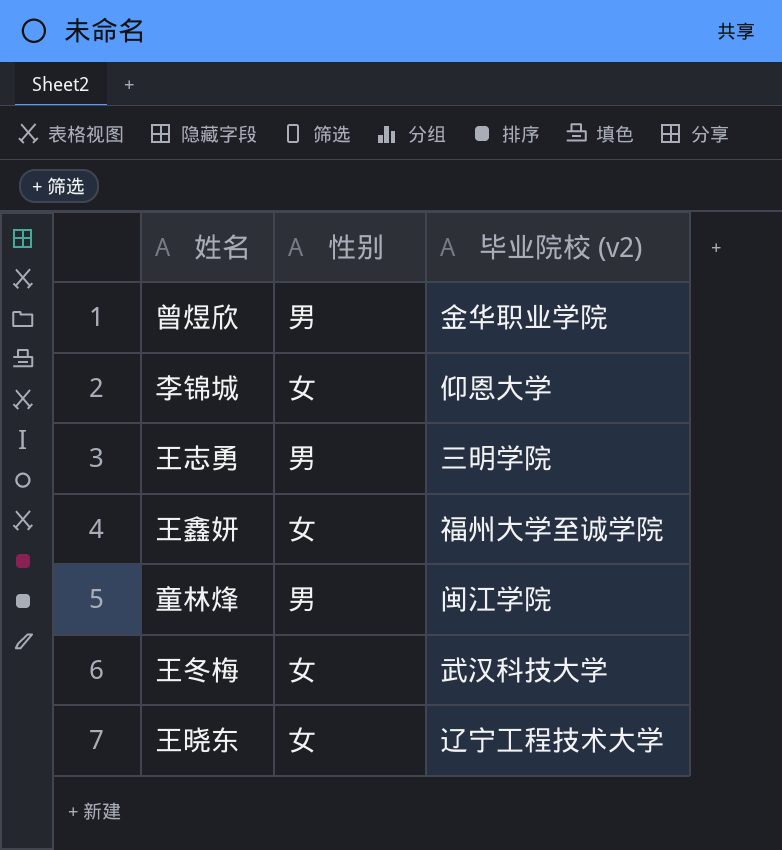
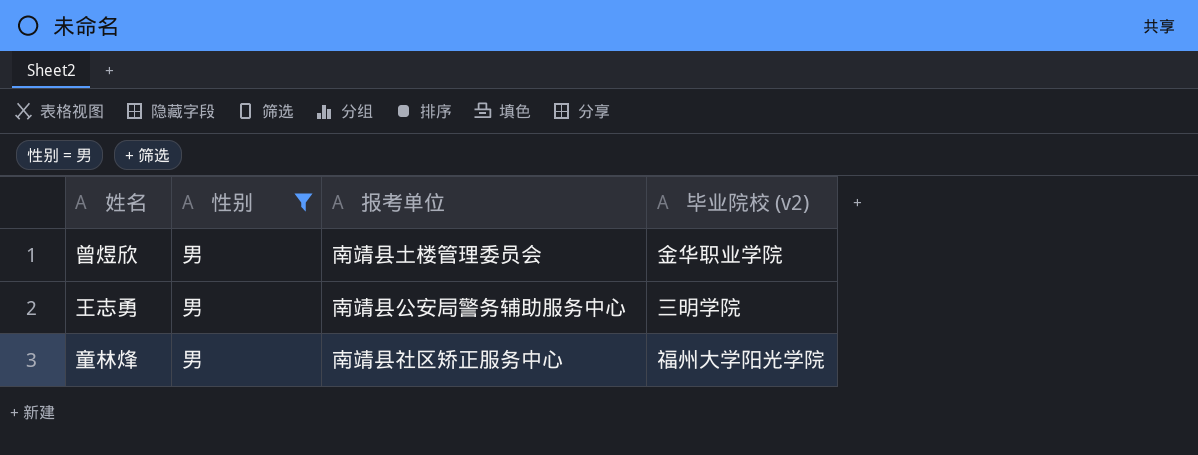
filter: none -> 性别 = 男
column 报考单位 | position: none -> 3
童林烽 | 毕业院校 (v2): 闽江学院 -> 福州大学阳光学院

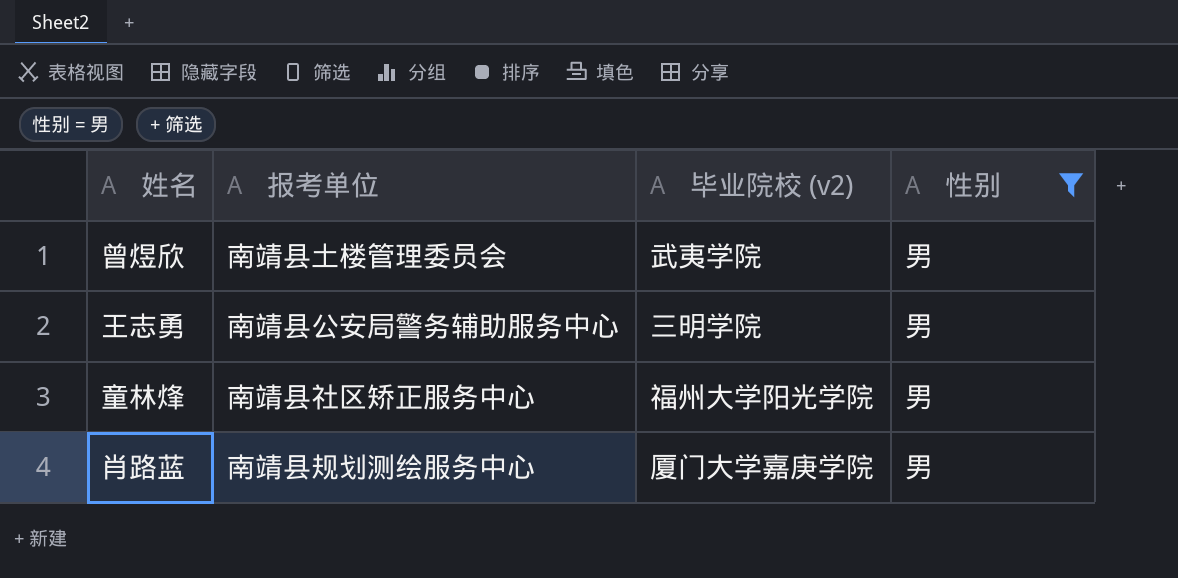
column 性别 | position: 2 -> 4
曾煜欣 | 毕业院校 (v2): 金华职业学院 -> 武夷学院
row 肖路蓝: none -> 南靖县规划测绘服务中心 | 厦门大学嘉庚学院 | 男

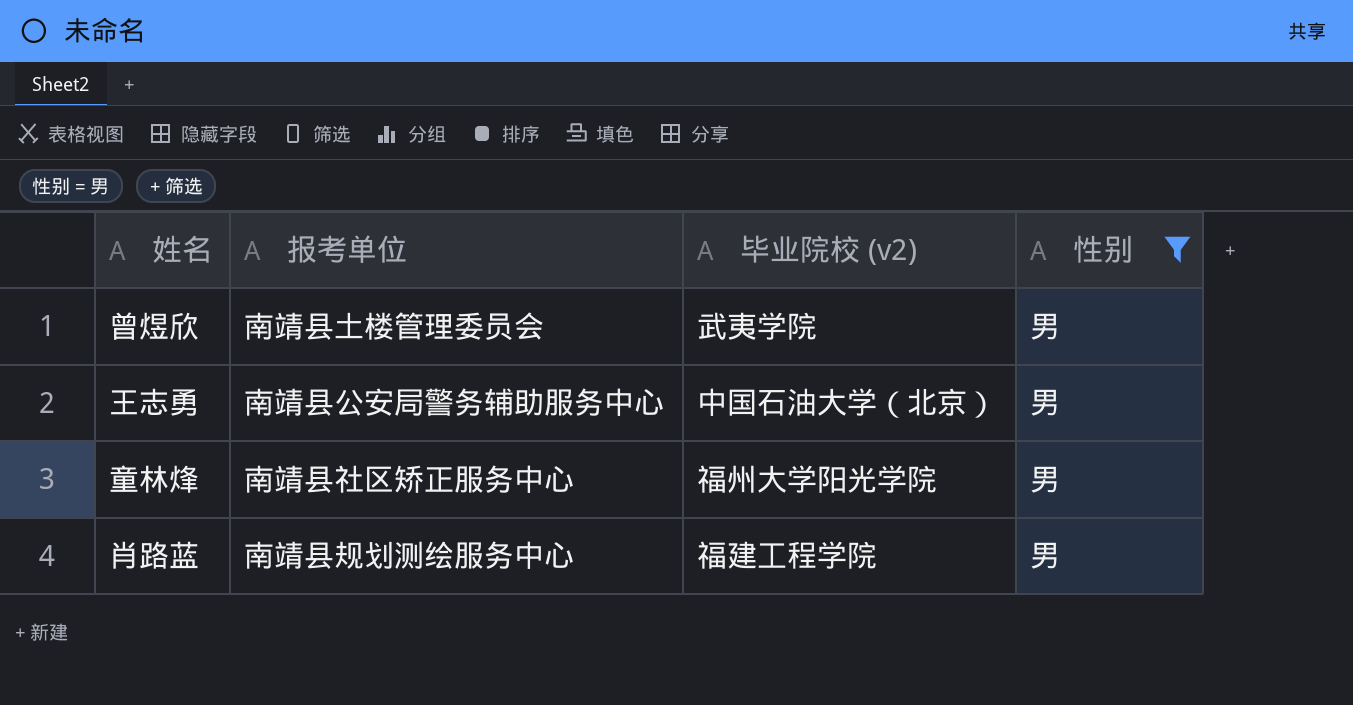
王志勇 | 毕业院校 (v2): 三明学院 -> 中国石油大学（北京）
肖路蓝 | 毕业院校 (v2): 厦门大学嘉庚学院 -> 福建工程学院

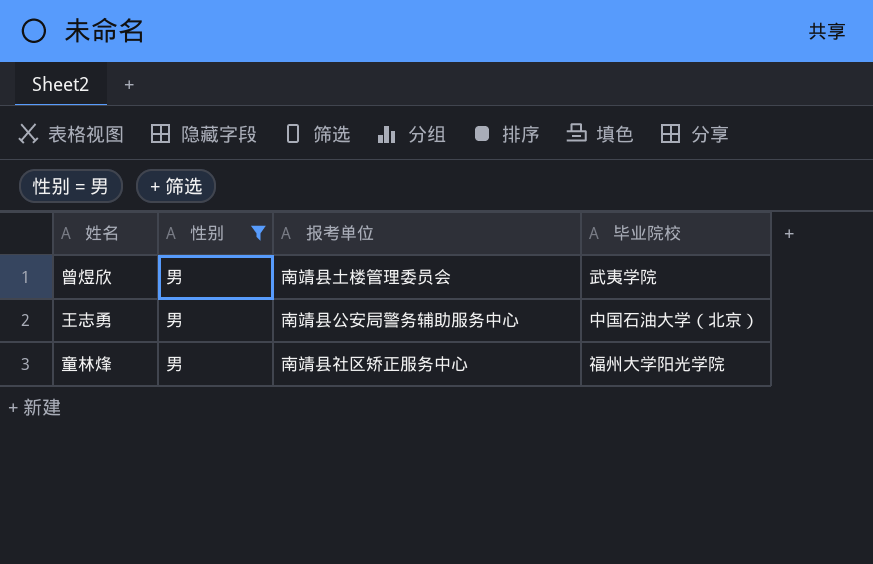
column 性别 | position: 4 -> 2
column name: 毕业院校 (v2) -> 毕业院校
row 肖路蓝: 南靖县规划测绘服务中心 | 福建工程学院 | 男 -> none

